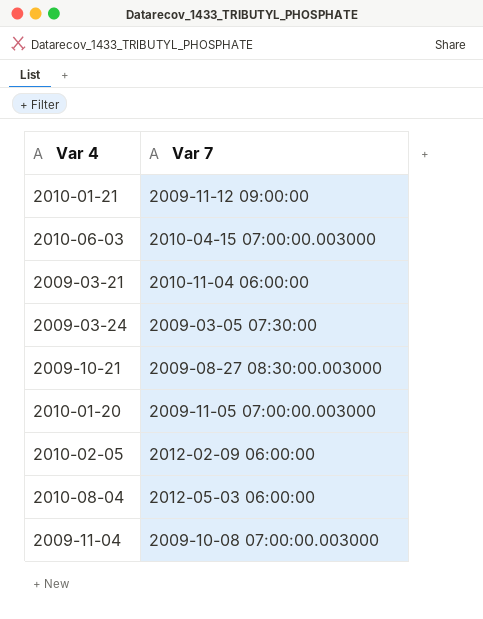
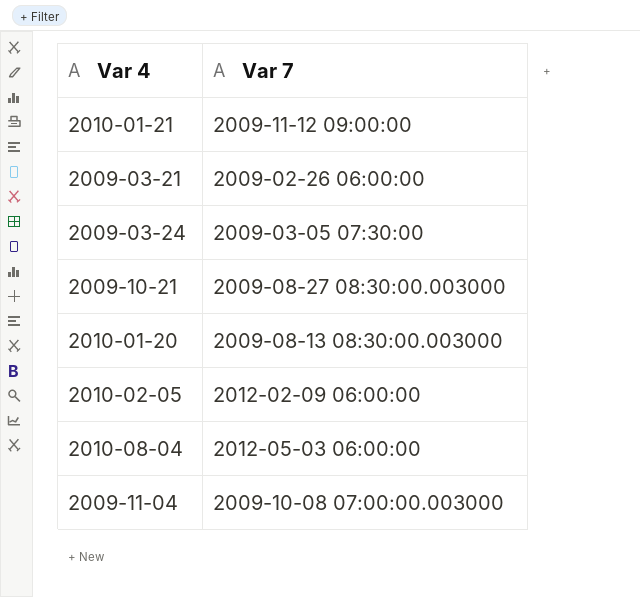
row 2010-06-03: 2010-04-15 07:00:00.003000 -> none
2009-03-21 | Var 7: 2010-11-04 06:00:00 -> 2009-02-26 06:00:00
2010-01-20 | Var 7: 2009-11-05 07:00:00.003000 -> 2009-08-13 08:30:00.003000

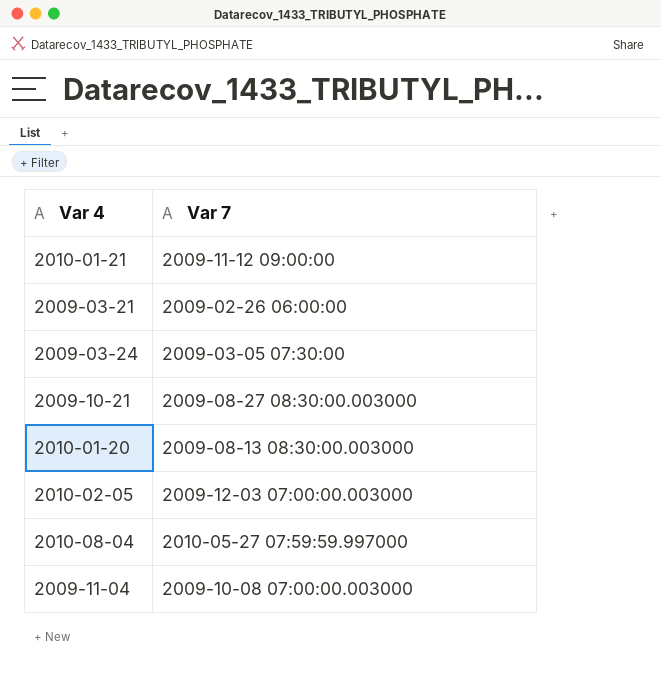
2010-02-05 | Var 7: 2012-02-09 06:00:00 -> 2009-12-03 07:00:00.003000
2010-08-04 | Var 7: 2012-05-03 06:00:00 -> 2010-05-27 07:59:59.997000

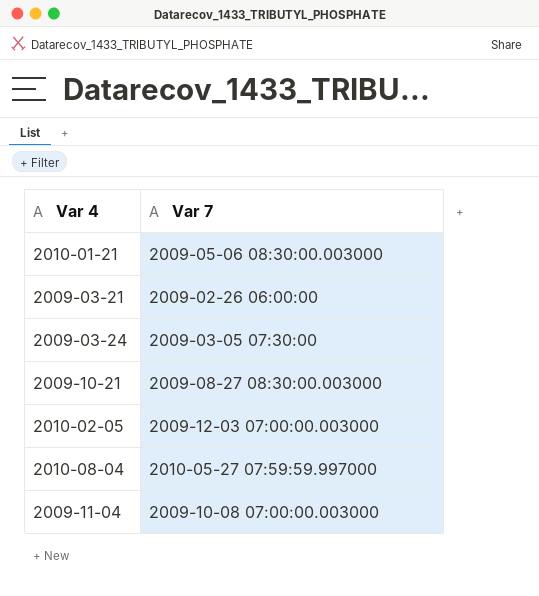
row 2010-01-20: 2009-08-13 08:30:00.003000 -> none
2010-01-21 | Var 7: 2009-11-12 09:00:00 -> 2009-05-06 08:30:00.003000

